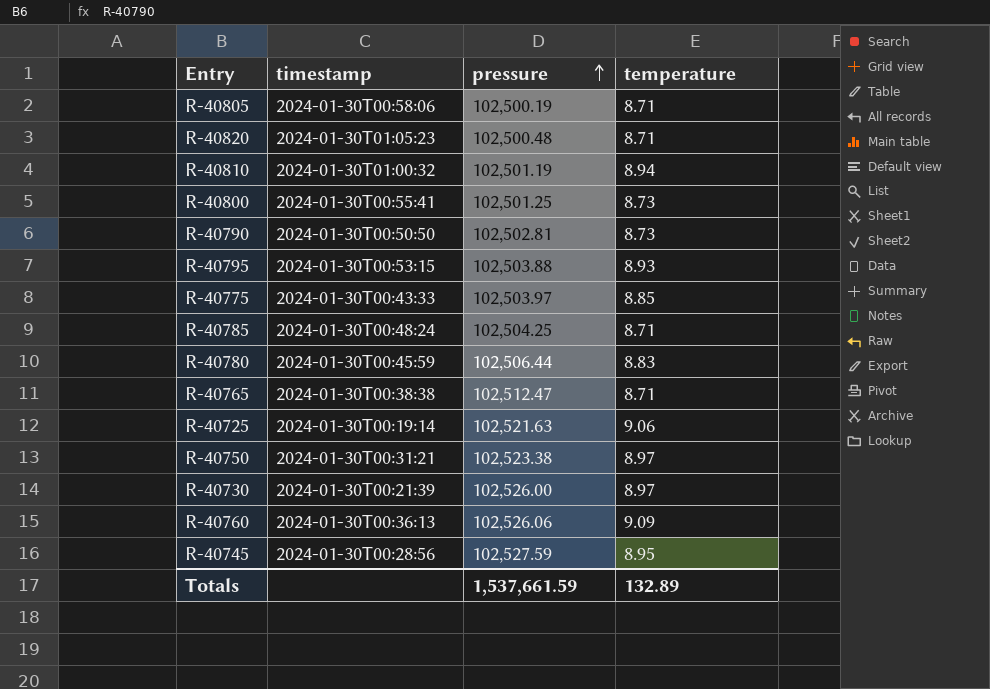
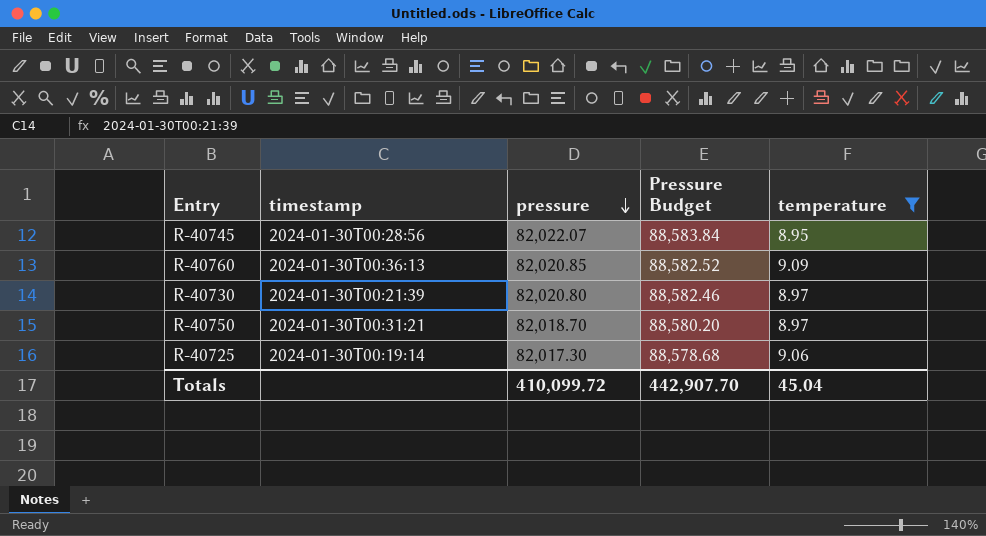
filter: none -> temperature >= 8.95
row order: pressure ascending -> pressure descending
column Pressure Budget | formula: none -> [pressure] * 1.08
R-40745 | pressure: 102,527.59 -> 82,022.07
R-40760 | pressure: 102,526.06 -> 82,020.85
R-40730 | pressure: 102,526.00 -> 82,020.80
R-40750 | pressure: 102,523.38 -> 82,018.70
R-40725 | pressure: 102,521.63 -> 82,017.30
Totals | pressure: 1,537,661.59 -> 410,099.72
Totals | temperature: 132.89 -> 45.04

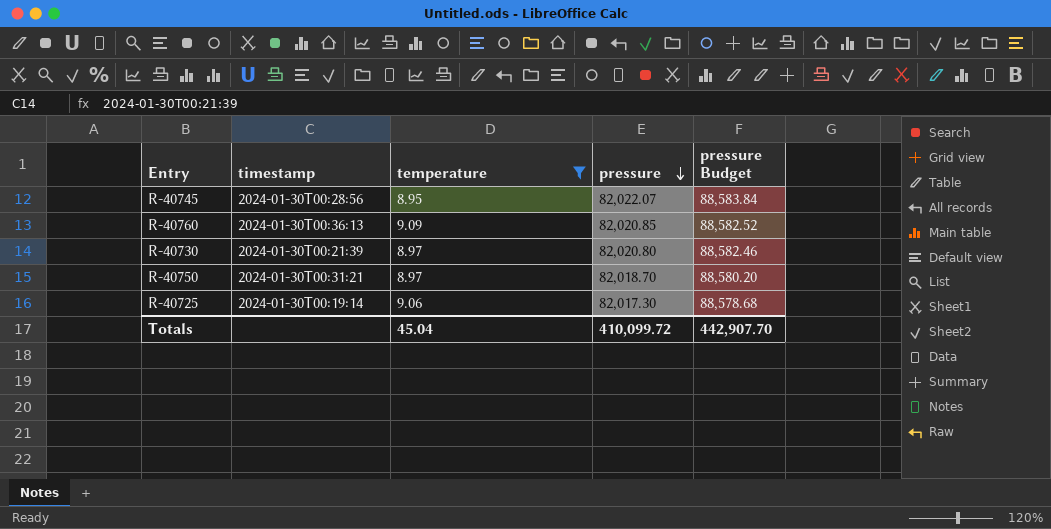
column temperature | position: 5 -> 3
column name: Pressure Budget -> pressure Budget

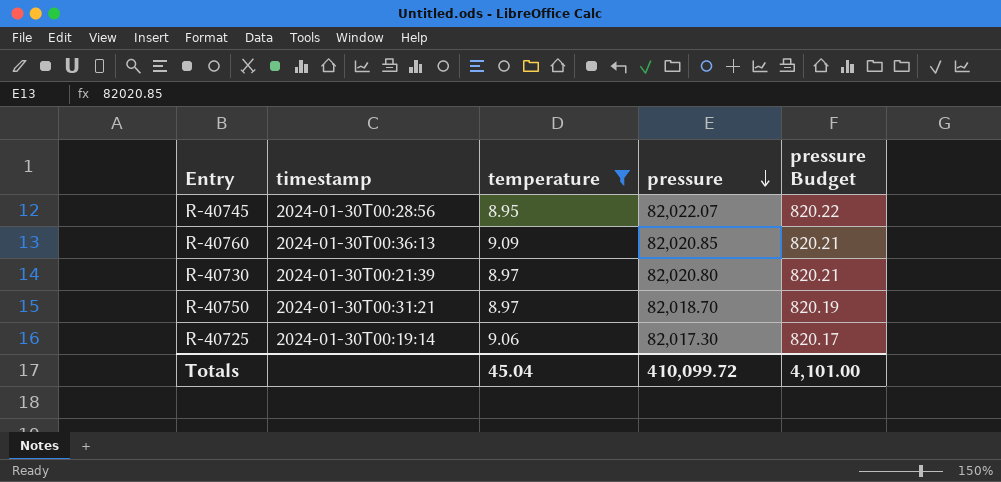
column pressure Budget | formula: [pressure] * 1.08 -> [pressure] * 0.01
Totals | pressure Budget: 442,907.70 -> 4,101.00

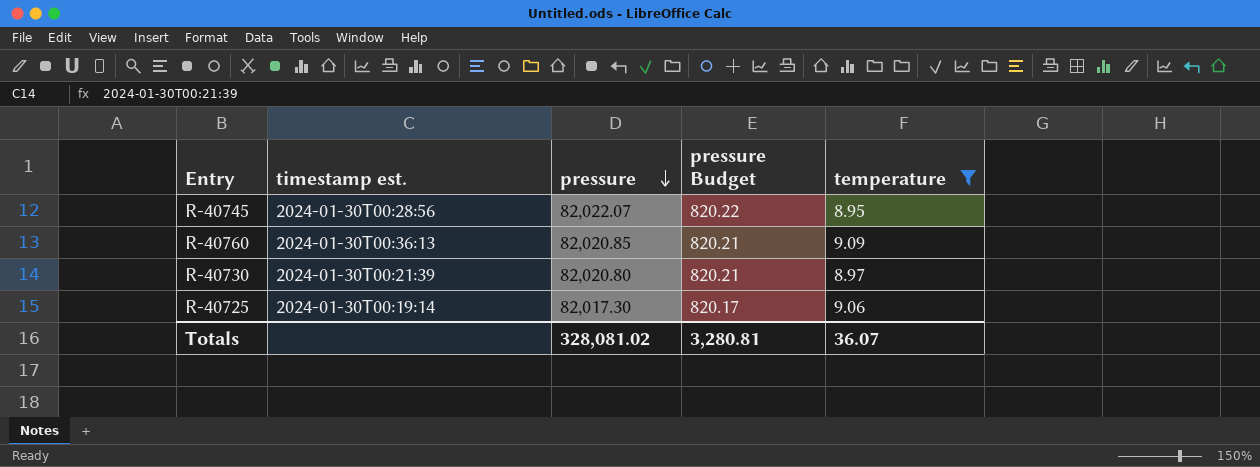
column name: timestamp -> timestamp est.
column temperature | position: 3 -> 5
row R-40750: 2024-01-30T00:31:21 | 8.97 | 82,018.70 | 820.19 -> none
Totals | pressure: 410,099.72 -> 328,081.02
Totals | pressure Budget: 4,101.00 -> 3,280.81
Totals | temperature: 45.04 -> 36.07

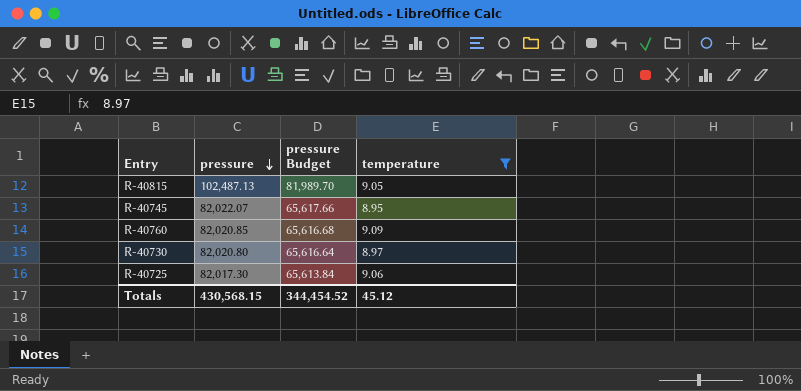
column timestamp est. | position: 2 -> none
column pressure Budget | formula: [pressure] * 0.01 -> [pressure] * 0.8
row R-40815: none -> 102,487.13 | 81,989.70 | 9.05
Totals | pressure: 328,081.02 -> 430,568.15
Totals | pressure Budget: 3,280.81 -> 344,454.52
Totals | temperature: 36.07 -> 45.12

